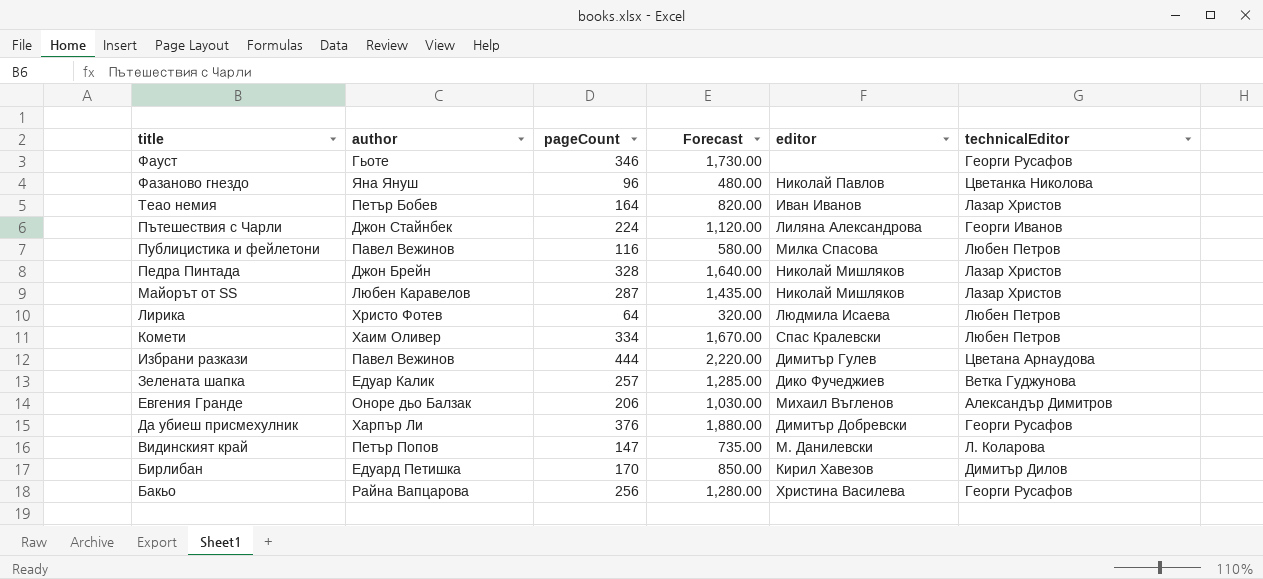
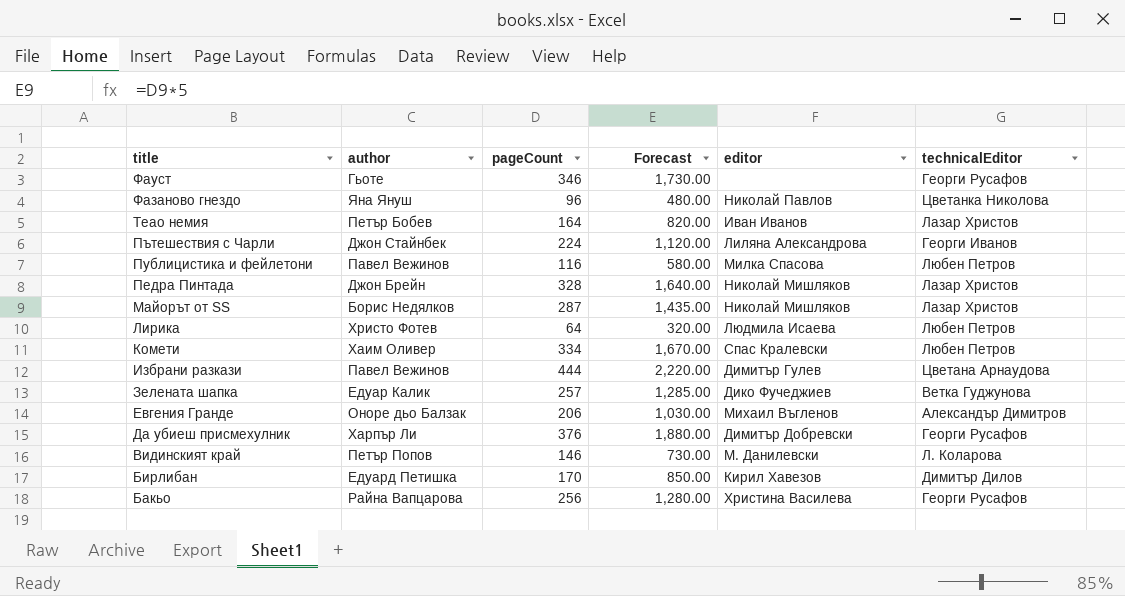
Майорът от SS | author: Любен Каравелов -> Борис Недялков
Видинският край | pageCount: 147 -> 146
Видинският край | Forecast: 735.00 -> 730.00

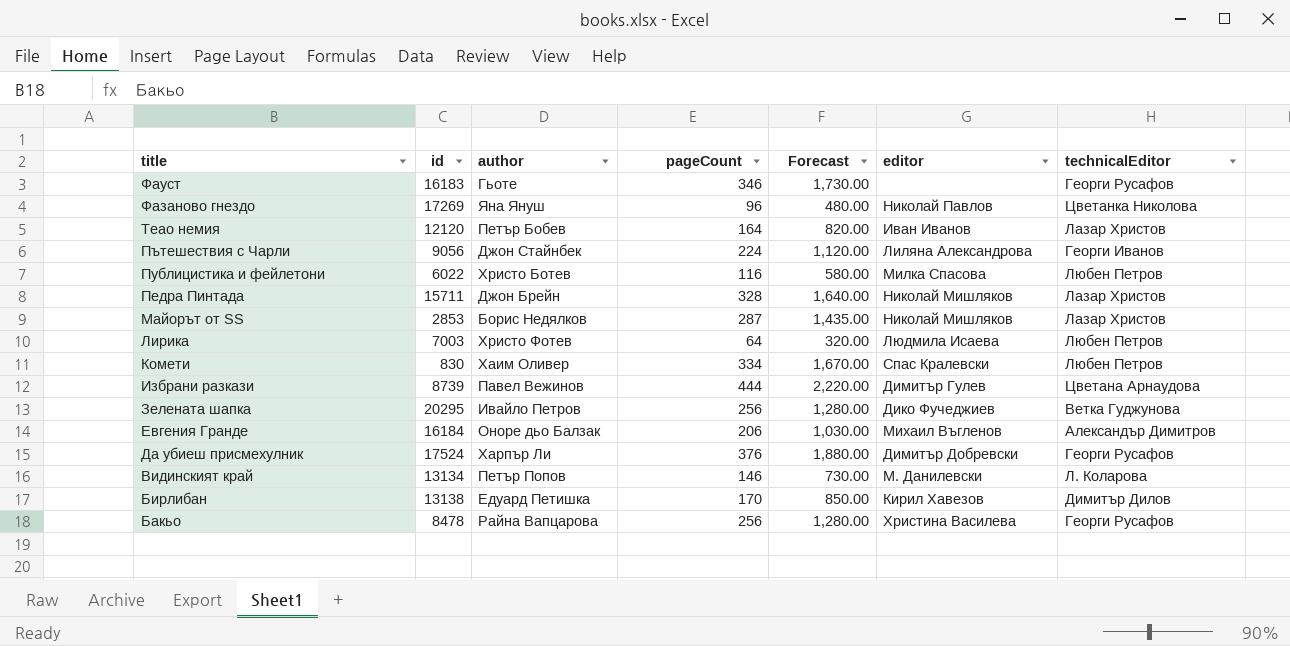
column id | position: none -> 2
Публицистика и фейлетони | author: Павел Вежинов -> Христо Ботев
Зелената шапка | author: Едуар Калик -> Ивайло Петров
Зелената шапка | pageCount: 257 -> 256
Зелената шапка | Forecast: 1,285.00 -> 1,280.00

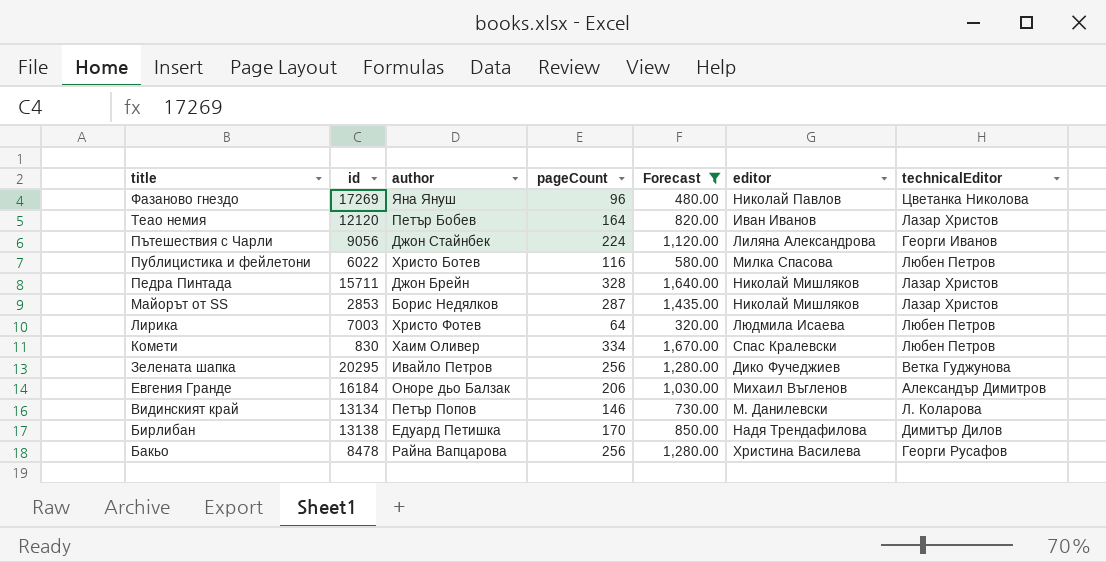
filter: none -> Forecast <= 1,670.00
Бирлибан | editor: Кирил Хавезов -> Надя Трендафилова

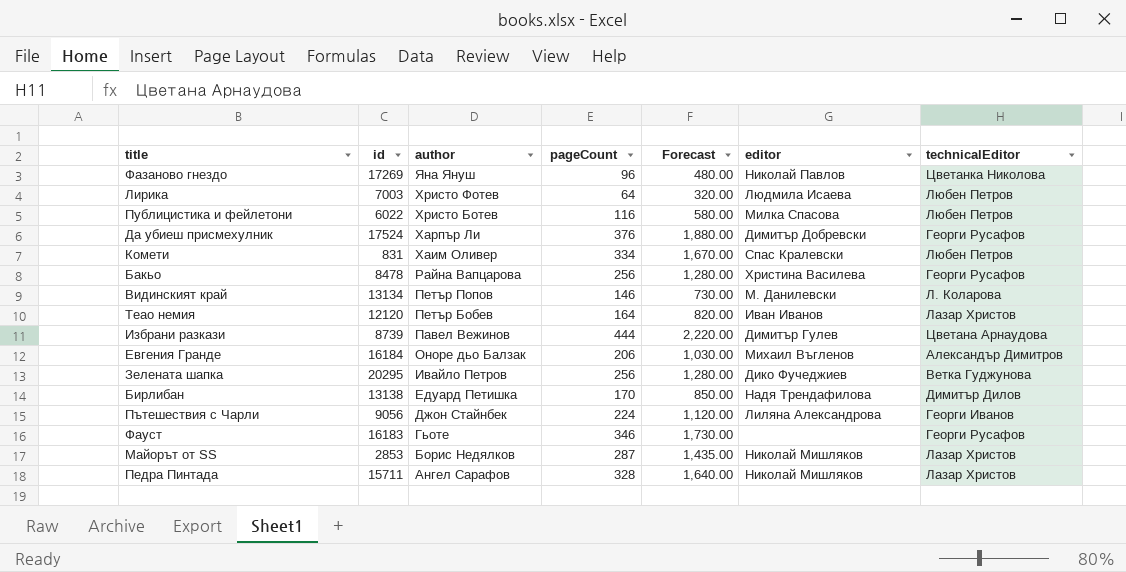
filter: Forecast <= 1,670.00 -> none
row order: title descending -> author descending
Комети | id: 830 -> 831
Педра Пинтада | author: Джон Брейн -> Ангел Сарафов

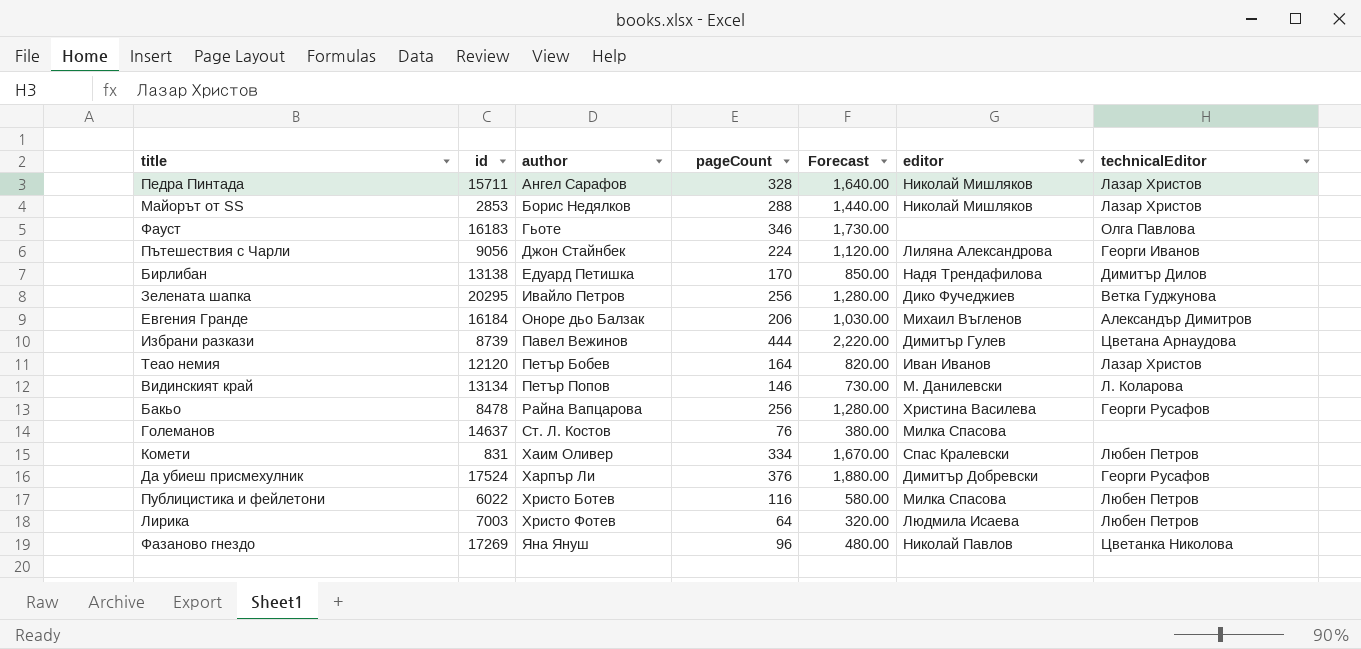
row order: author descending -> author ascending
Майорът от SS | pageCount: 287 -> 288
Майорът от SS | Forecast: 1,435.00 -> 1,440.00
Фауст | technicalEditor: Георги Русафов -> Олга Павлова
row Големанов: none -> 14637 | Ст. Л. Костов | 76 | 380.00 | Милка Спасова | none

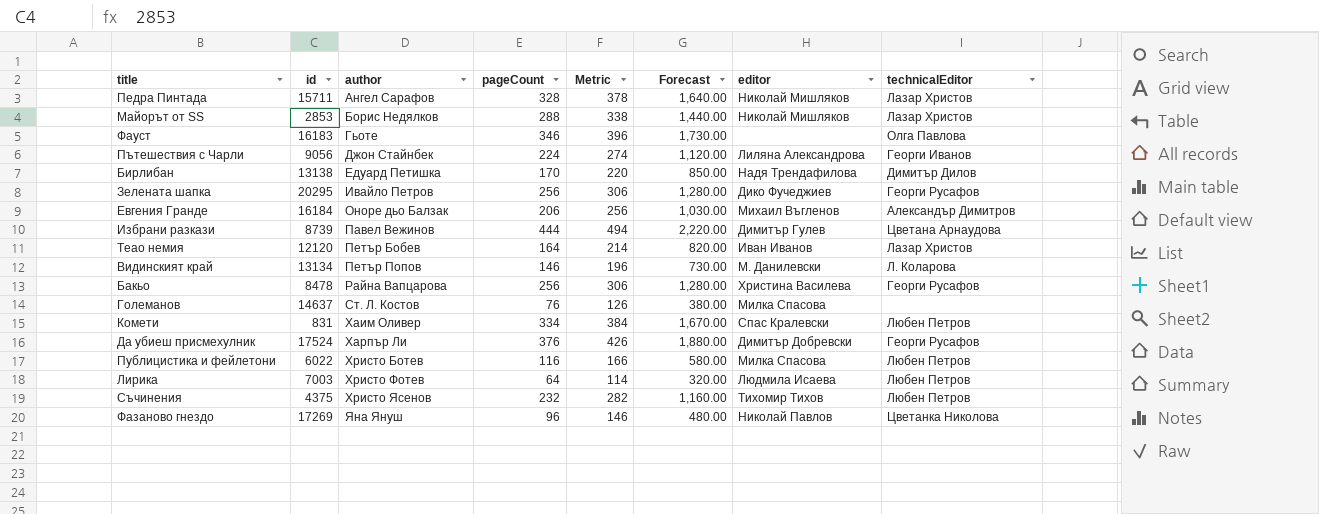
column Metric | formula: none -> [pageCount] + 50
Зелената шапка | technicalEditor: Ветка Гуджунова -> Георги Русафов
row Съчинения: none -> 4375 | Христо Ясенов | 232 | 282 | 1,160.00 | Тихомир Тихов | Любен Петров

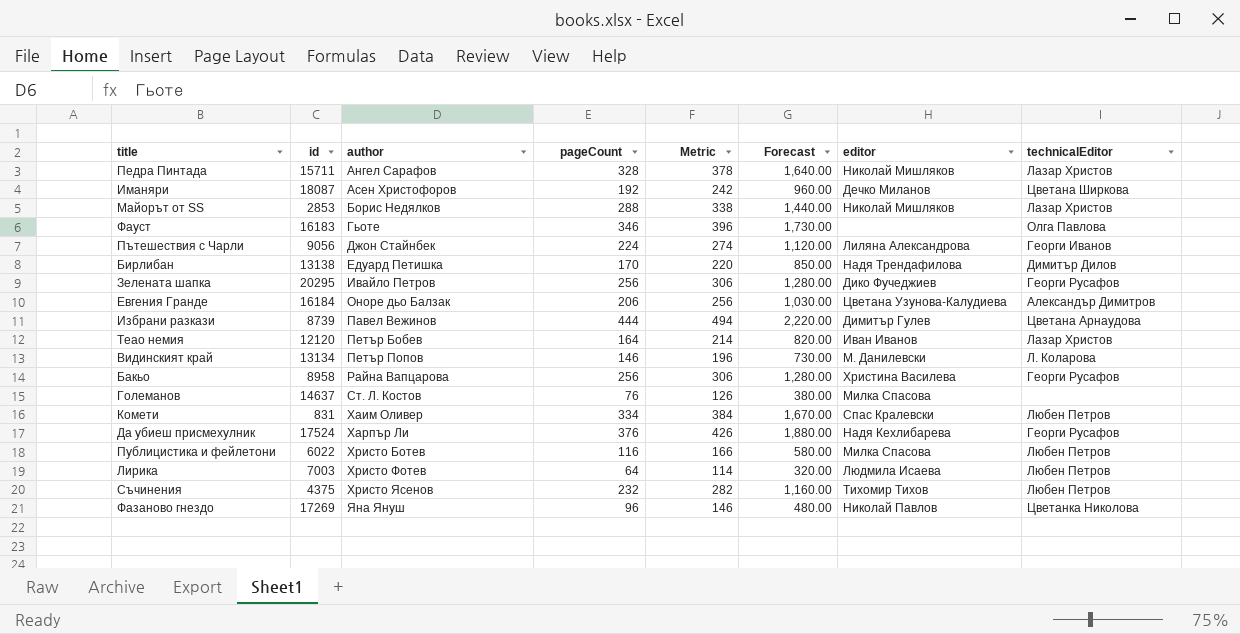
row Иманяри: none -> 18087 | Асен Христофоров | 192 | 242 | 960.00 | Дечко Миланов | Цветана Ширкова
Евгения Гранде | editor: Михаил Въгленов -> Цветана Узунова-Калудиева
Бакьо | id: 8478 -> 8958
Да убиеш присмехулник | editor: Димитър Добревски -> Надя Кехлибарева

